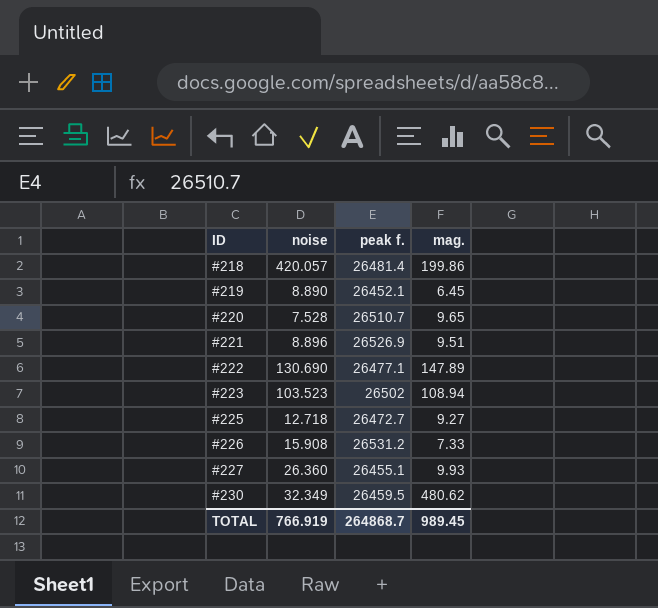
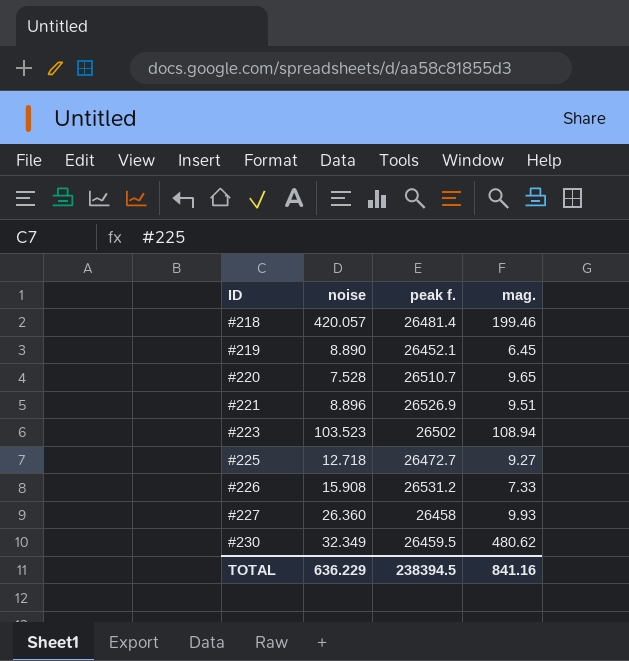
row #222: 130.690 | 26477.1 | 147.89 -> none
#218 | mag.: 199.86 -> 199.46
#227 | peak f.: 26455.1 -> 26458
TOTAL | noise: 766.919 -> 636.229
TOTAL | peak f.: 264868.7 -> 238394.5
TOTAL | mag.: 989.45 -> 841.16

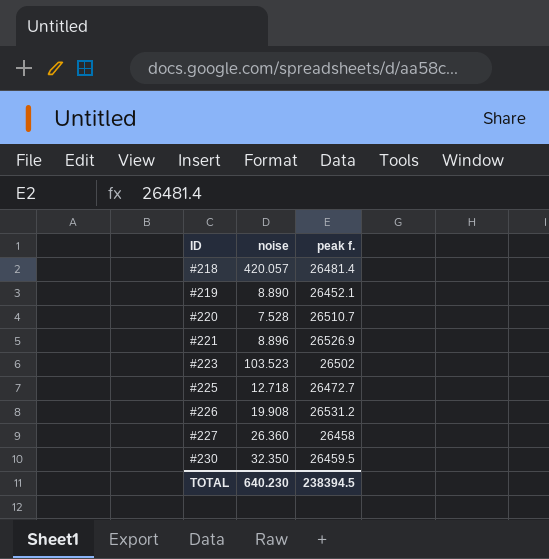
column mag. | position: 4 -> none
#226 | noise: 15.908 -> 19.908
#230 | noise: 32.349 -> 32.350
TOTAL | noise: 636.229 -> 640.230

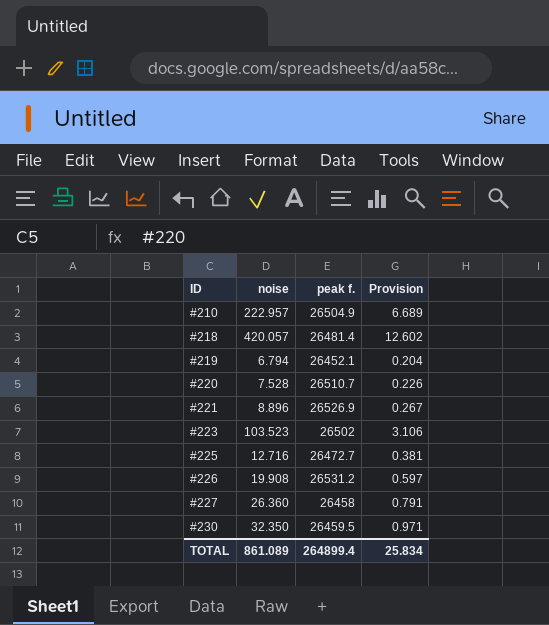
column Provision | formula: none -> [noise] * 0.03
row #210: none -> 222.957 | 26504.9 | 6.689
#219 | noise: 8.890 -> 6.794
#225 | noise: 12.718 -> 12.716
TOTAL | noise: 640.230 -> 861.089
TOTAL | peak f.: 238394.5 -> 264899.4

